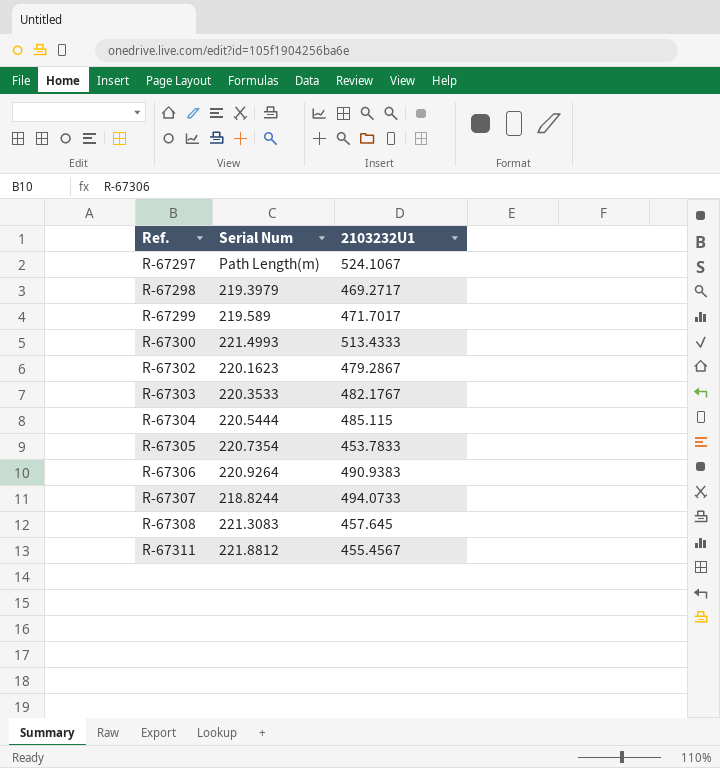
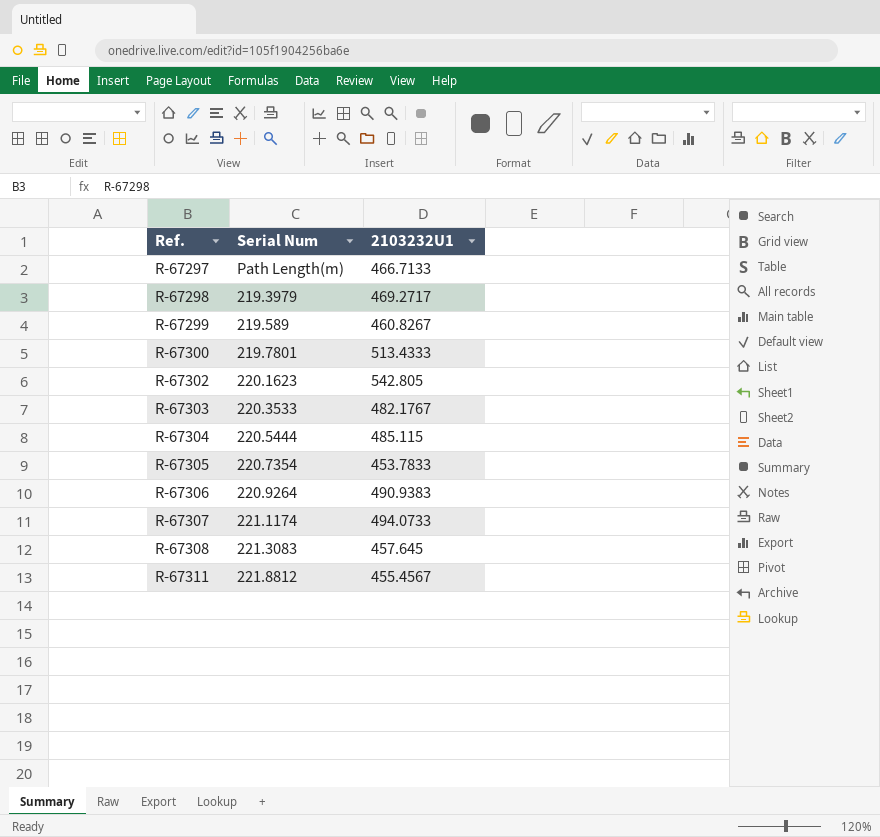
R-67297 | 2103232U1: 524.1067 -> 466.7133
R-67299 | 2103232U1: 471.7017 -> 460.8267
R-67300 | Serial Num: 221.4993 -> 219.7801
R-67302 | 2103232U1: 479.2867 -> 542.805
R-67307 | Serial Num: 218.8244 -> 221.1174

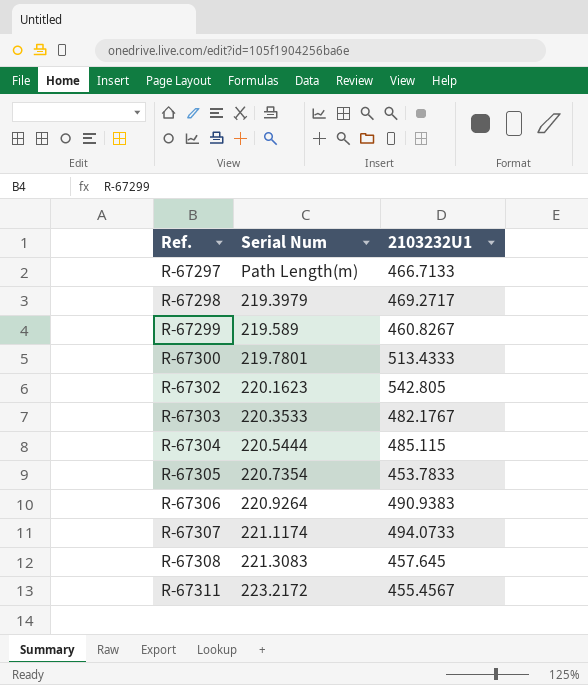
R-67311 | Serial Num: 221.8812 -> 223.2172

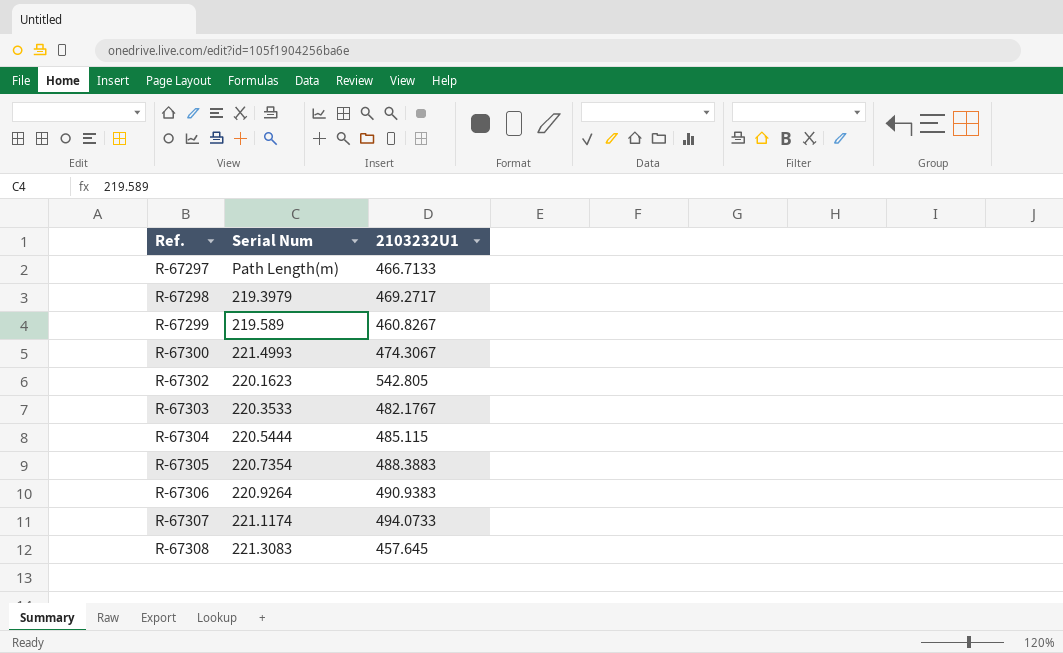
row R-67311: 223.2172 | 455.4567 -> none
R-67300 | Serial Num: 219.7801 -> 221.4993
R-67300 | 2103232U1: 513.4333 -> 474.3067
R-67305 | 2103232U1: 453.7833 -> 488.3883

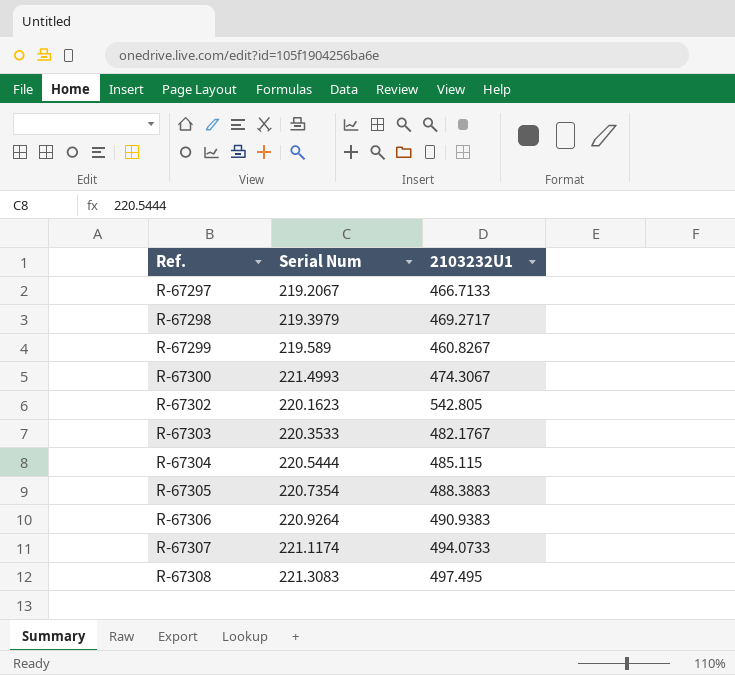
R-67297 | Serial Num: Path Length(m) -> 219.2067
R-67308 | 2103232U1: 457.645 -> 497.495

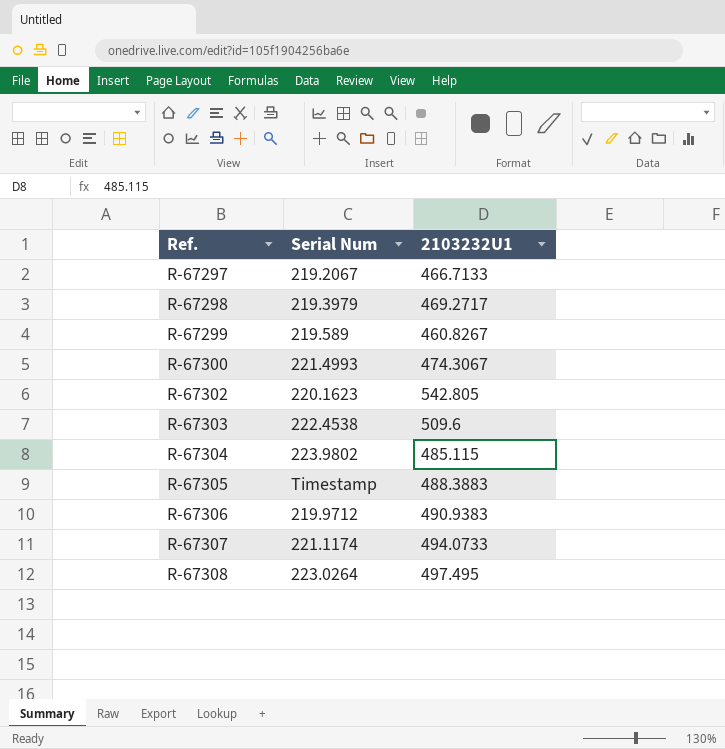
R-67303 | Serial Num: 220.3533 -> 222.4538
R-67303 | 2103232U1: 482.1767 -> 509.6
R-67304 | Serial Num: 220.5444 -> 223.9802
R-67305 | Serial Num: 220.7354 -> Timestamp
R-67306 | Serial Num: 220.9264 -> 219.9712
R-67308 | Serial Num: 221.3083 -> 223.0264

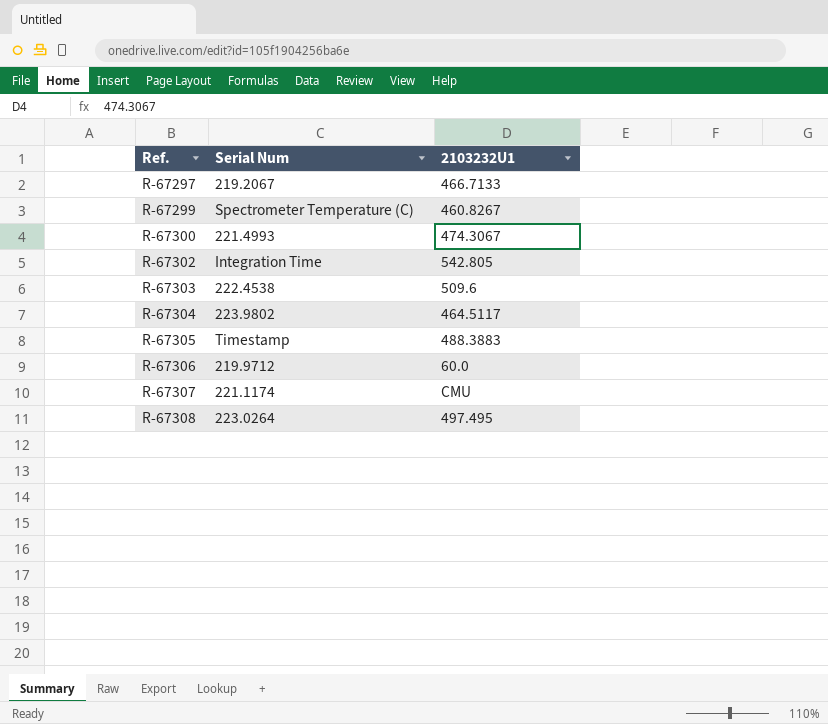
row R-67298: 219.3979 | 469.2717 -> none
R-67299 | Serial Num: 219.589 -> Spectrometer Temperature (C)
R-67302 | Serial Num: 220.1623 -> Integration Time
R-67304 | 2103232U1: 485.115 -> 464.5117
R-67306 | 2103232U1: 490.9383 -> 60.0
R-67307 | 2103232U1: 494.0733 -> CMU

